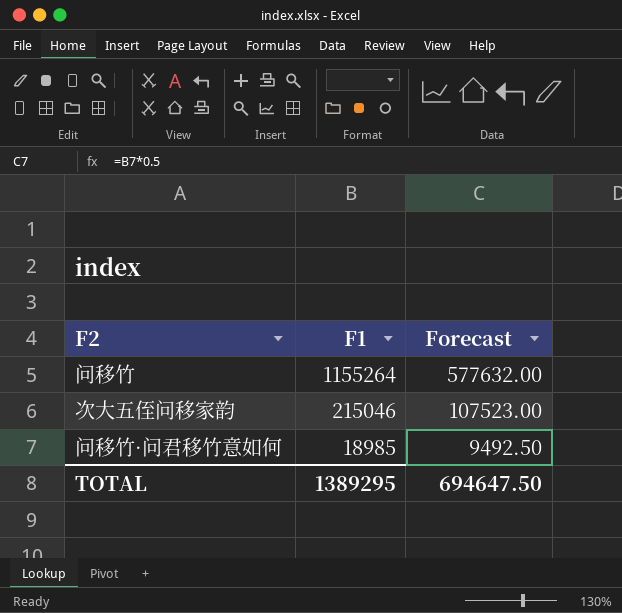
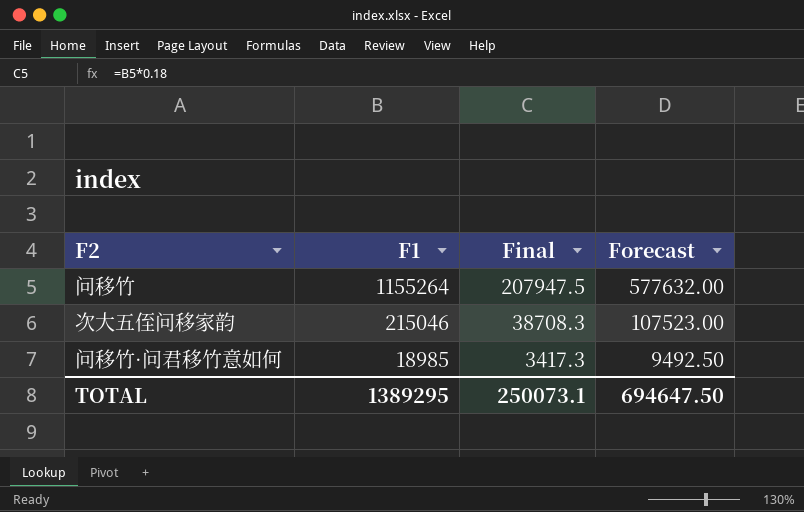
column Final | formula: none -> [F1] * 0.18

